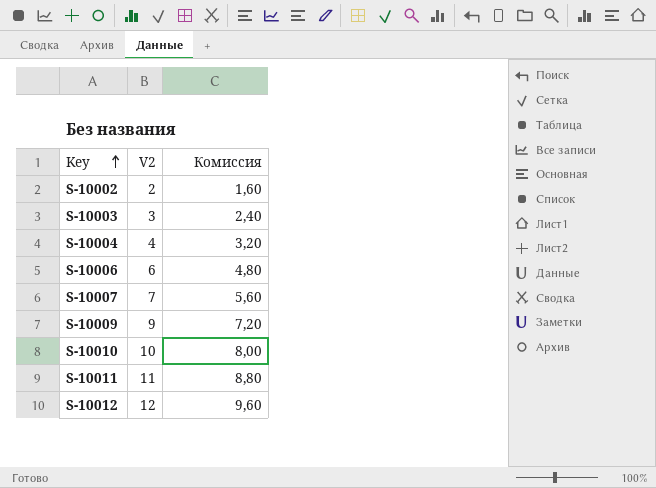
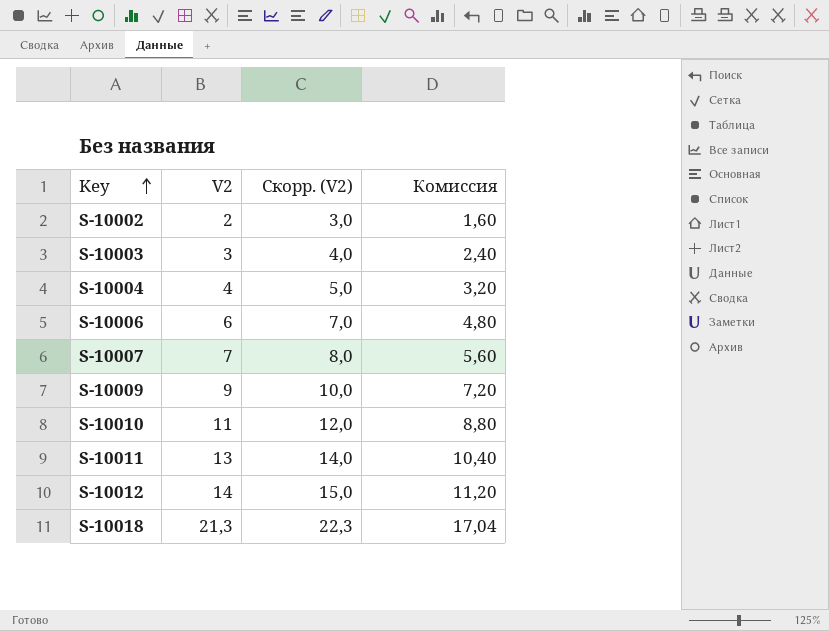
column Скорр. (V2) | formula: none -> [V2] + 1
S-10010 | V2: 10 -> 11
S-10010 | Комиссия: 8,00 -> 8,80
S-10011 | V2: 11 -> 13
S-10011 | Комиссия: 8,80 -> 10,40
S-10012 | V2: 12 -> 14
S-10012 | Комиссия: 9,60 -> 11,20
row S-10018: none -> 21,3 | 22,3 | 17,04

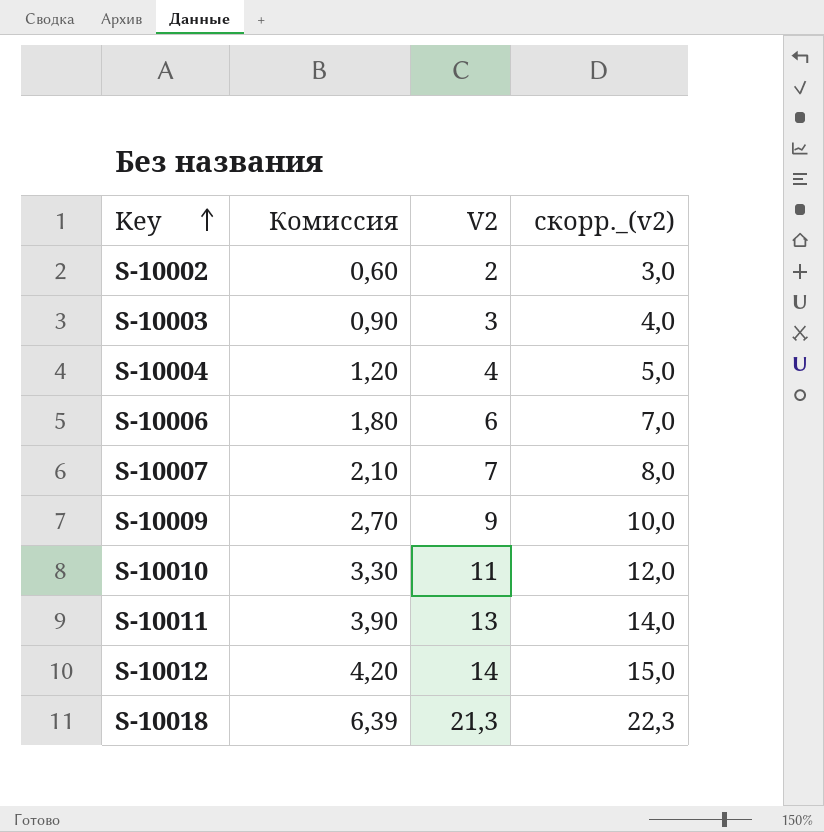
column Комиссия | formula: [V2] * 0,8 -> [V2] * 0,3
column Комиссия | position: 4 -> 2
column name: Скорр. (V2) -> скорр._(v2)

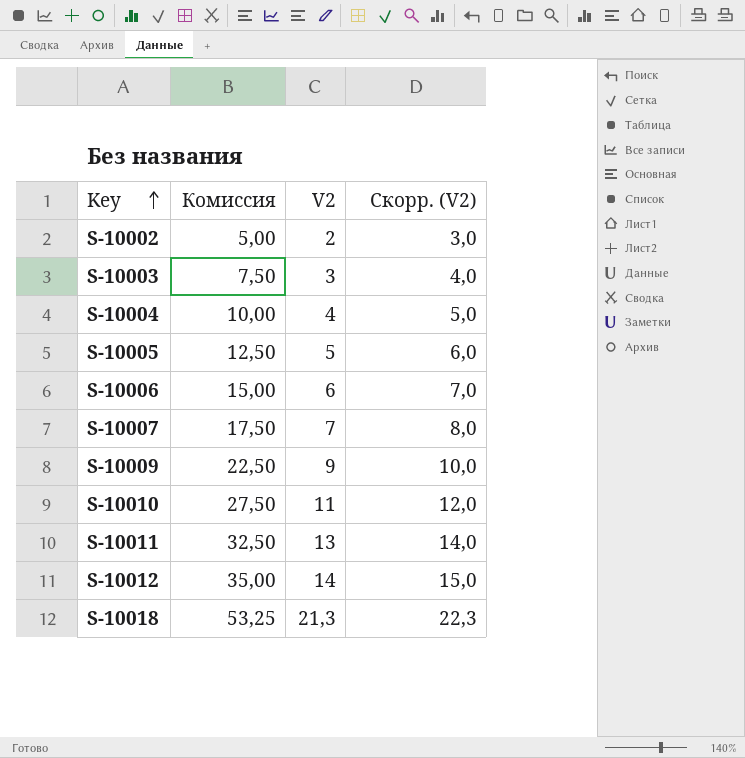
column Комиссия | formula: [V2] * 0,3 -> [V2] * 2,5
column name: скорр._(v2) -> Скорр. (V2)
row S-10005: none -> 12,50 | 5 | 6,0

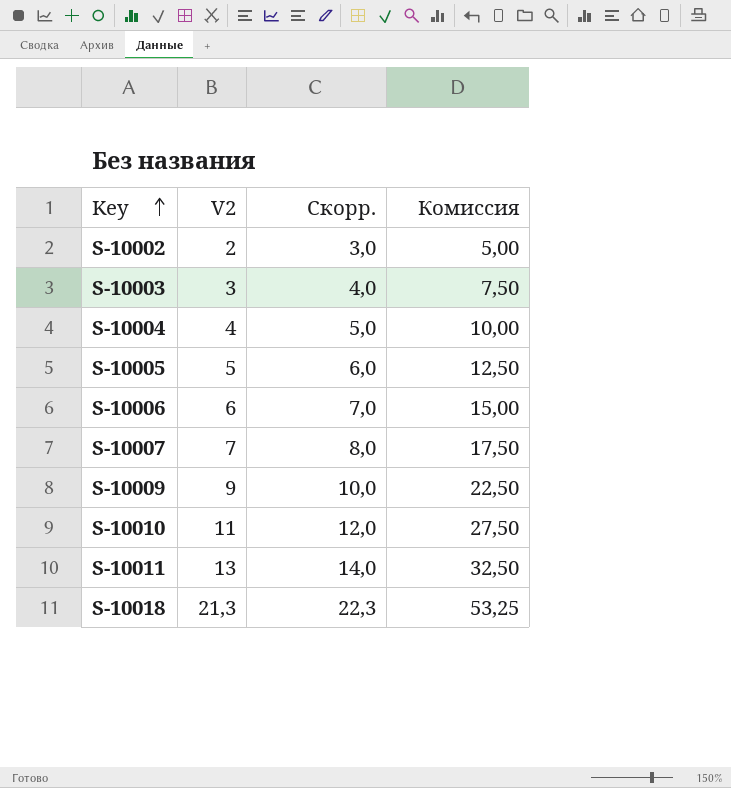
column name: Скорр. (V2) -> Скорр.
column Комиссия | position: 2 -> 4
row S-10012: 35,00 | 14 | 15,0 -> none

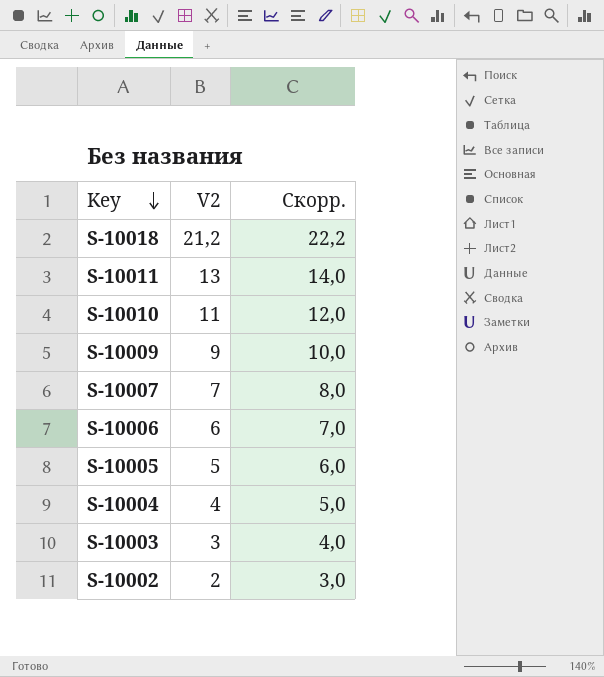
row order: Key ascending -> Key descending
column Комиссия | formula: [V2] * 2,5 -> none
S-10018 | V2: 21,3 -> 21,2
S-10018 | Скорр.: 22,3 -> 22,2

